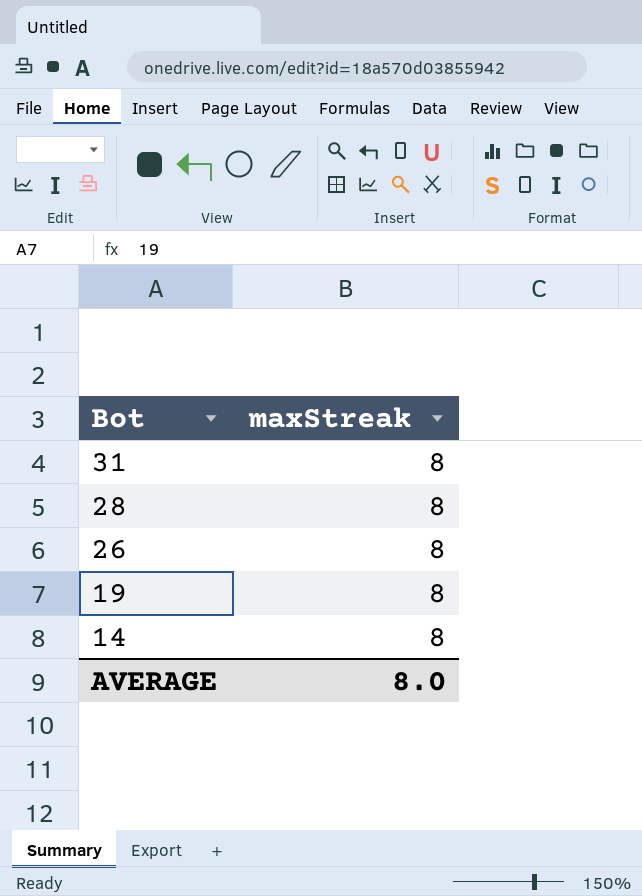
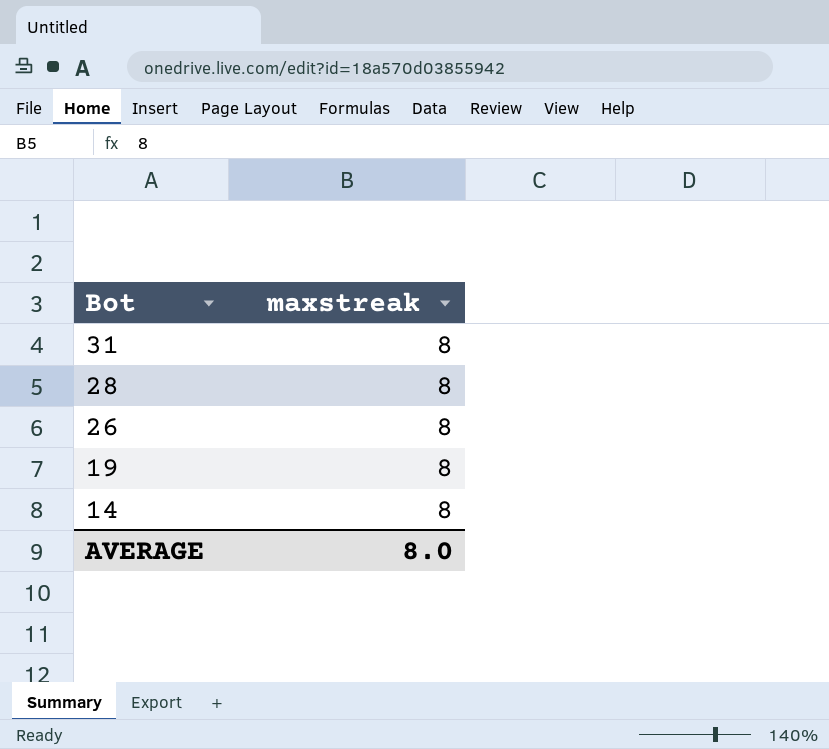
column name: maxStreak -> maxstreak

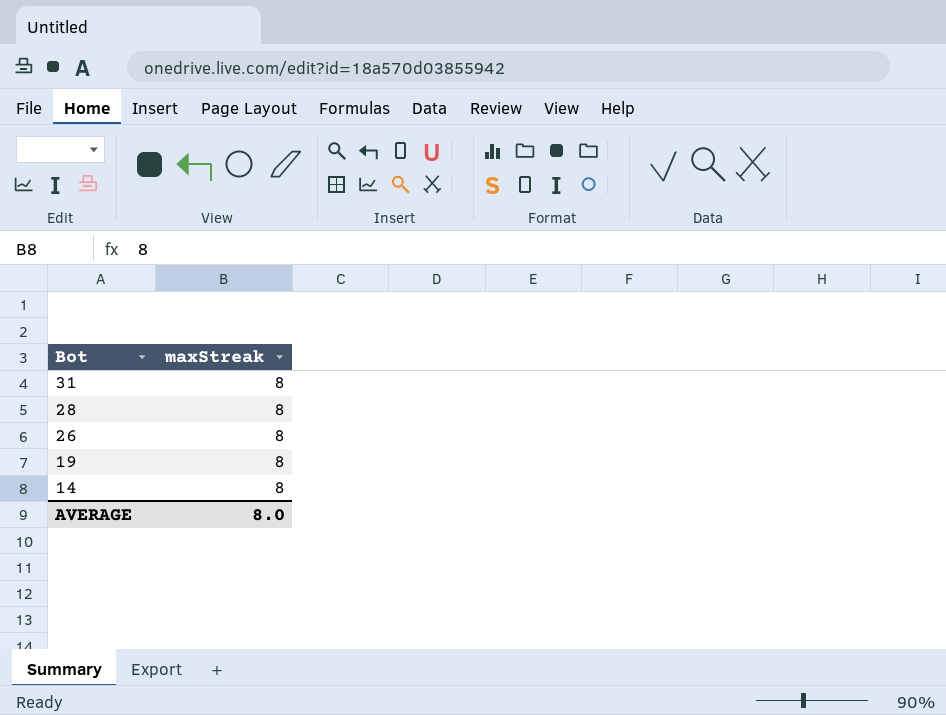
column name: maxstreak -> maxStreak

